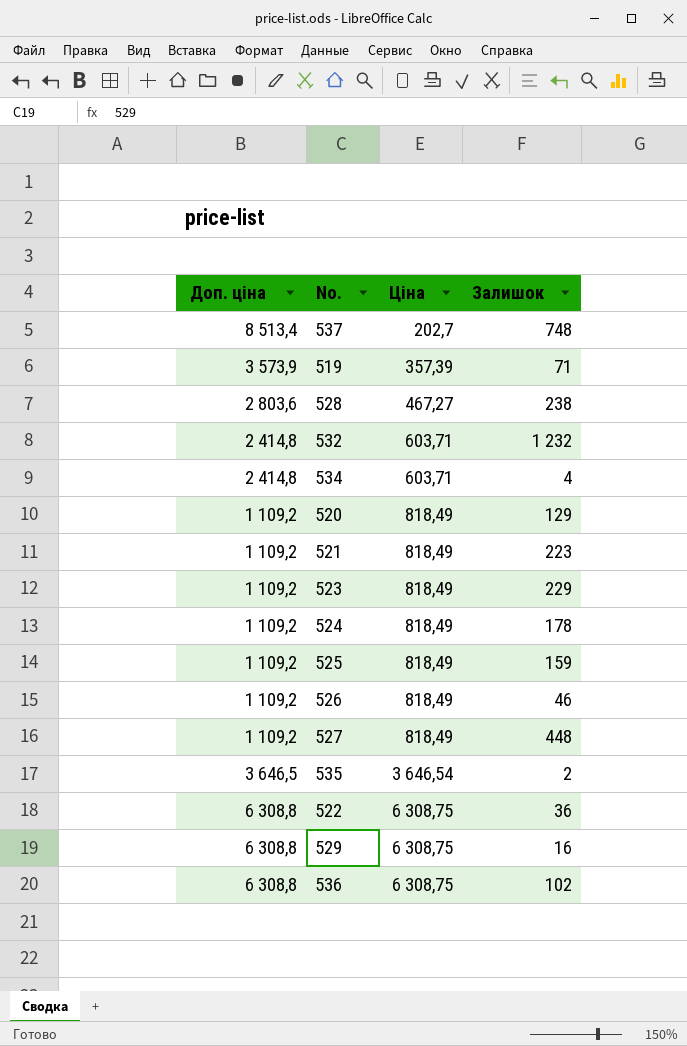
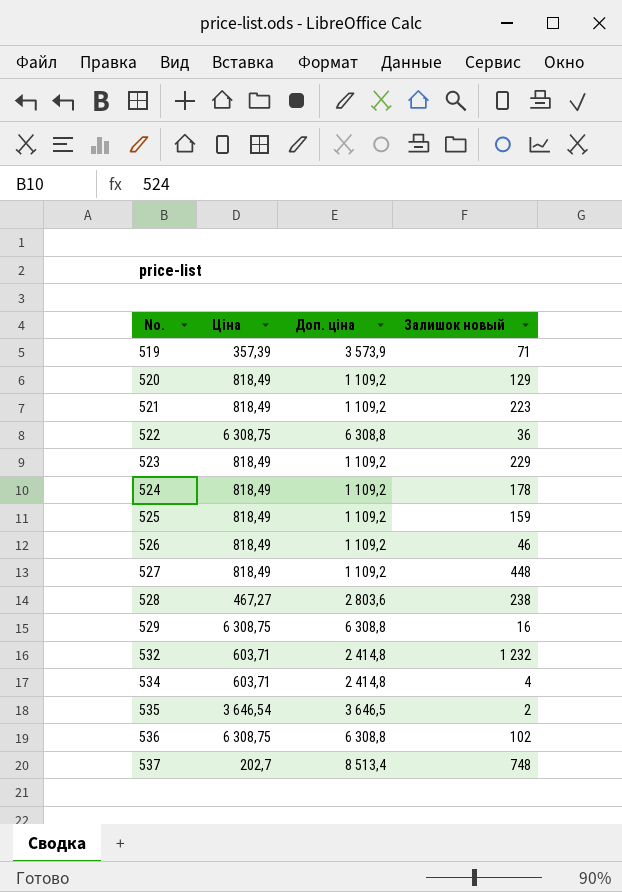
row order: Ціна ascending -> No. ascending
column Доп. ціна | position: 1 -> 3
column name: Залишок -> Залишок новый

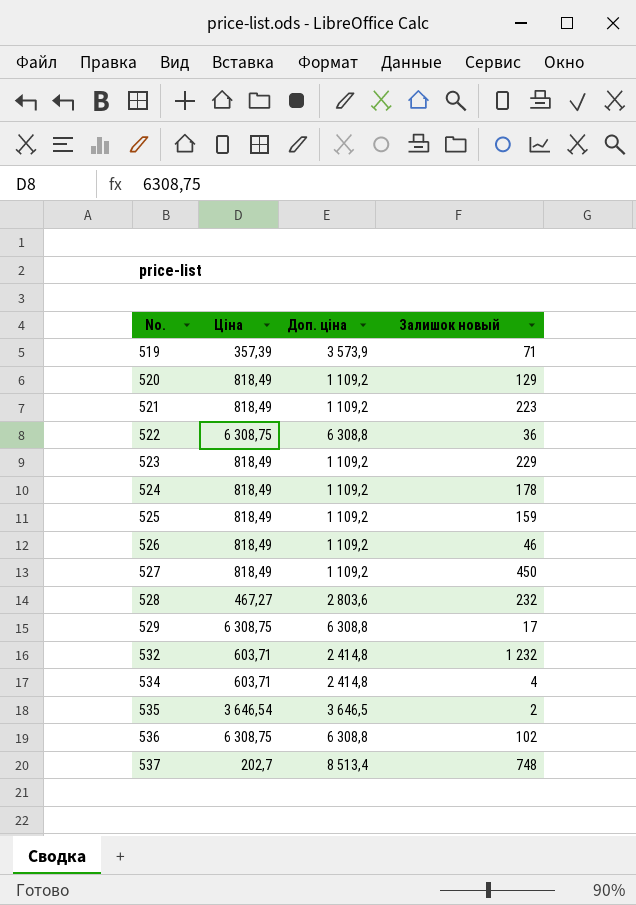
527 | Залишок новый: 448 -> 450
528 | Залишок новый: 238 -> 232
529 | Залишок новый: 16 -> 17

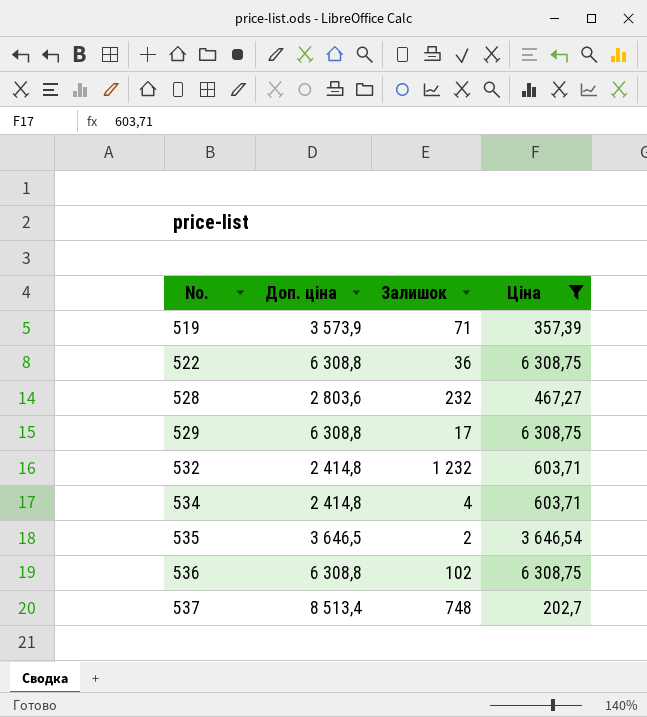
filter: none -> Ціна != 818,49
column name: Залишок новый -> Залишок
column Ціна | position: 2 -> 4

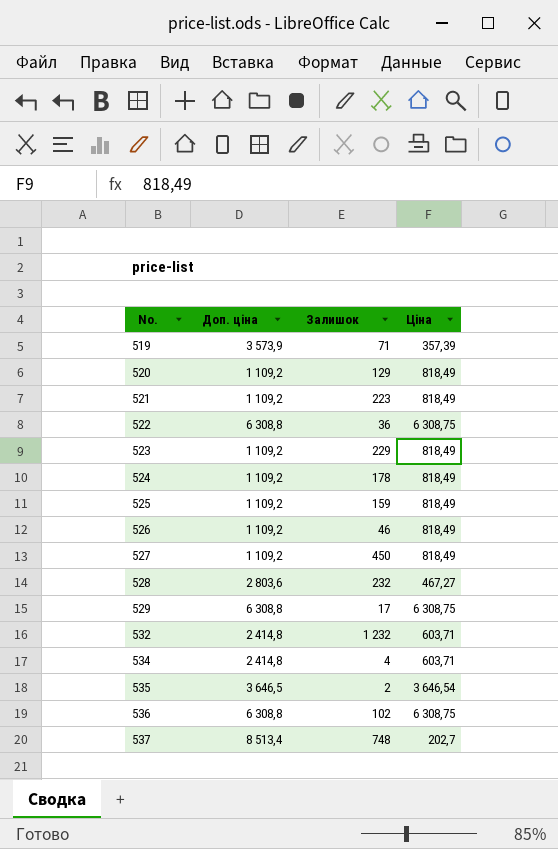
filter: Ціна != 818,49 -> none

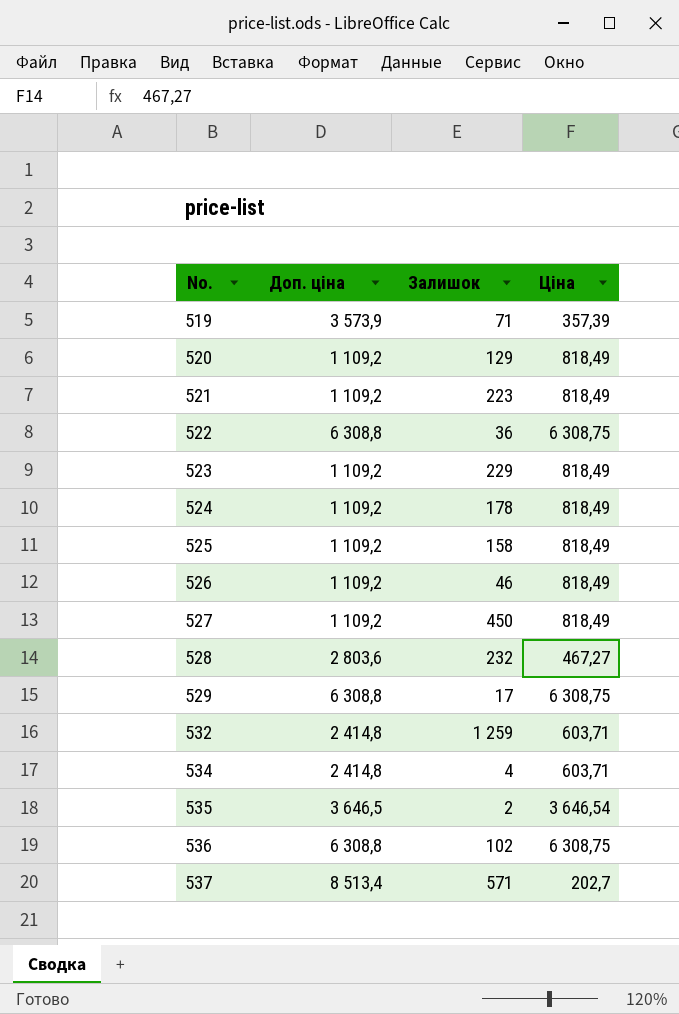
525 | Залишок: 159 -> 158
532 | Залишок: 1 232 -> 1 259
537 | Залишок: 748 -> 571

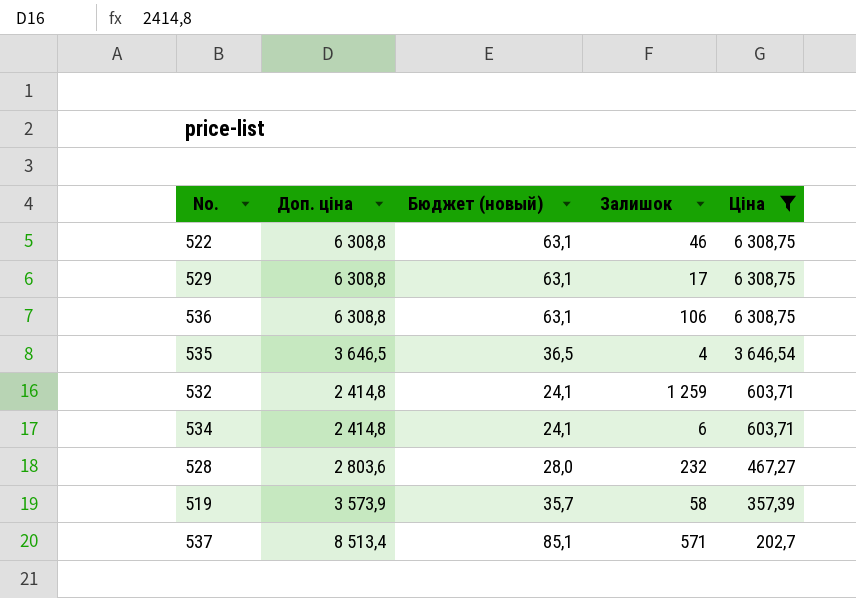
filter: none -> Ціна != 818,49
row order: No. ascending -> Ціна descending
column Бюджет (новый) | formula: none -> [Доп. ціна] * 0,01
522 | Залишок: 36 -> 46
536 | Залишок: 102 -> 106
535 | Залишок: 2 -> 4
534 | Залишок: 4 -> 6
519 | Залишок: 71 -> 58

